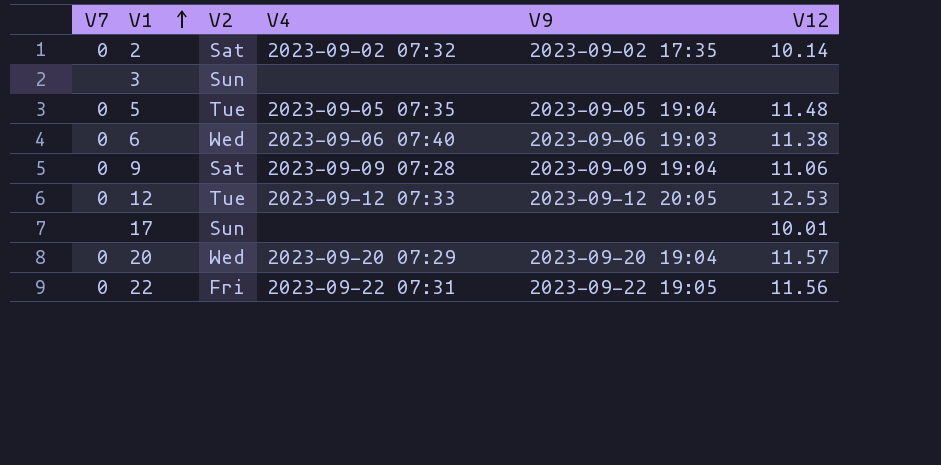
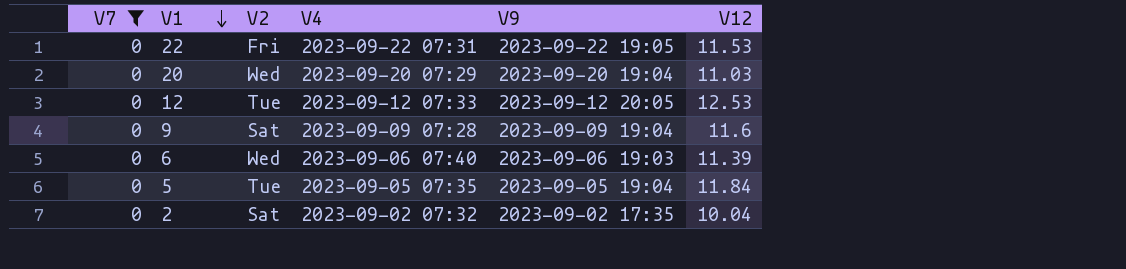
filter: none -> V7 = 0
row order: V1 ascending -> V1 descending
22 | V12: 11.56 -> 11.53
20 | V12: 11.57 -> 11.03
9 | V12: 11.06 -> 11.6
6 | V12: 11.38 -> 11.39
5 | V12: 11.48 -> 11.84
2 | V12: 10.14 -> 10.04

